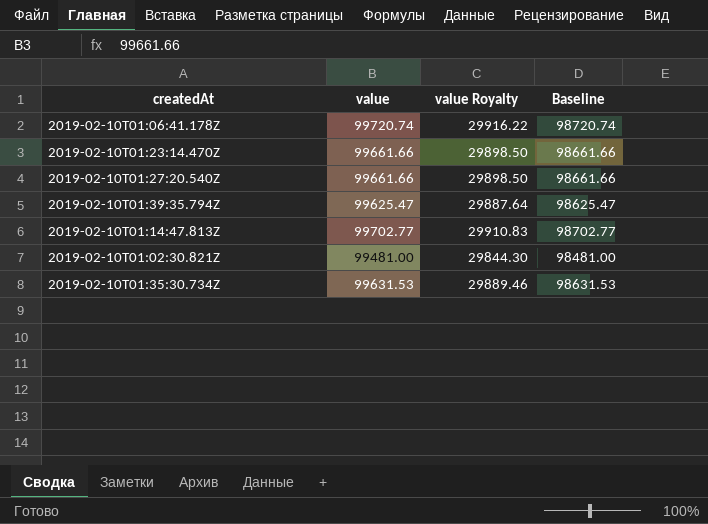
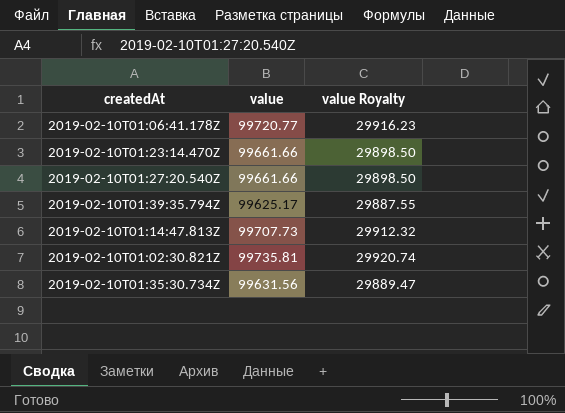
column Baseline | formula: [value] - 1000 -> none
2019-02-10T01:06:41.178Z | value: 99720.74 -> 99720.77
2019-02-10T01:06:41.178Z | value Royalty: 29916.22 -> 29916.23
2019-02-10T01:39:35.794Z | value: 99625.47 -> 99625.17
2019-02-10T01:39:35.794Z | value Royalty: 29887.64 -> 29887.55
2019-02-10T01:14:47.813Z | value: 99702.77 -> 99707.73
2019-02-10T01:14:47.813Z | value Royalty: 29910.83 -> 29912.32
2019-02-10T01:02:30.821Z | value: 99481.00 -> 99735.81
2019-02-10T01:02:30.821Z | value Royalty: 29844.30 -> 29920.74
2019-02-10T01:35:30.734Z | value: 99631.53 -> 99631.56
2019-02-10T01:35:30.734Z | value Royalty: 29889.46 -> 29889.47

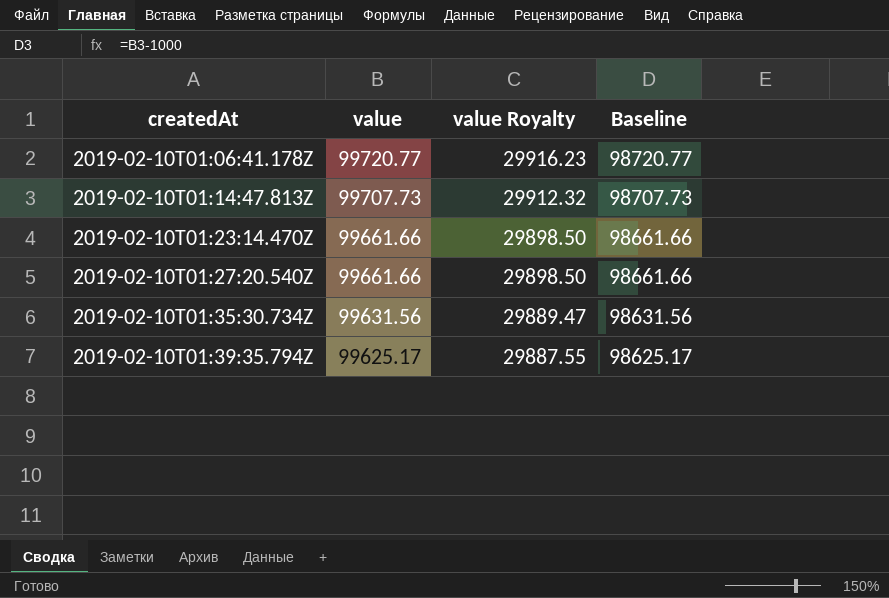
row order: none -> createdAt ascending
column Baseline | formula: none -> [value] - 1000
row 2019-02-10T01:02:30.821Z: 99735.81 | 29920.74 -> none

